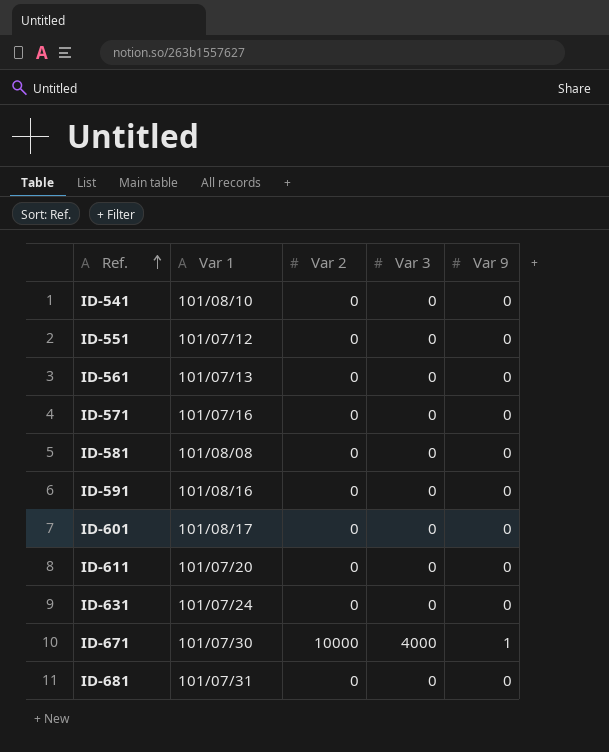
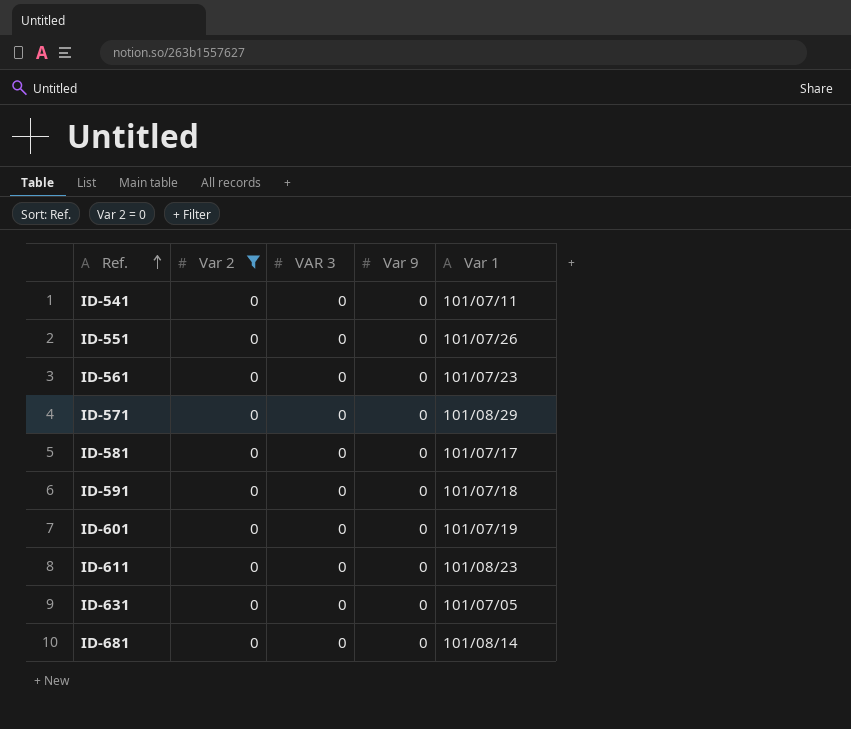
filter: none -> Var 2 = 0
column name: Var 3 -> VAR 3
column Var 1 | position: 2 -> 5
ID-541 | Var 1: 101/08/10 -> 101/07/11
ID-551 | Var 1: 101/07/12 -> 101/07/26
ID-561 | Var 1: 101/07/13 -> 101/07/23
ID-571 | Var 1: 101/07/16 -> 101/08/29
ID-581 | Var 1: 101/08/08 -> 101/07/17
ID-591 | Var 1: 101/08/16 -> 101/07/18
ID-601 | Var 1: 101/08/17 -> 101/07/19
ID-611 | Var 1: 101/07/20 -> 101/08/23
ID-631 | Var 1: 101/07/24 -> 101/07/05
ID-681 | Var 1: 101/07/31 -> 101/08/14

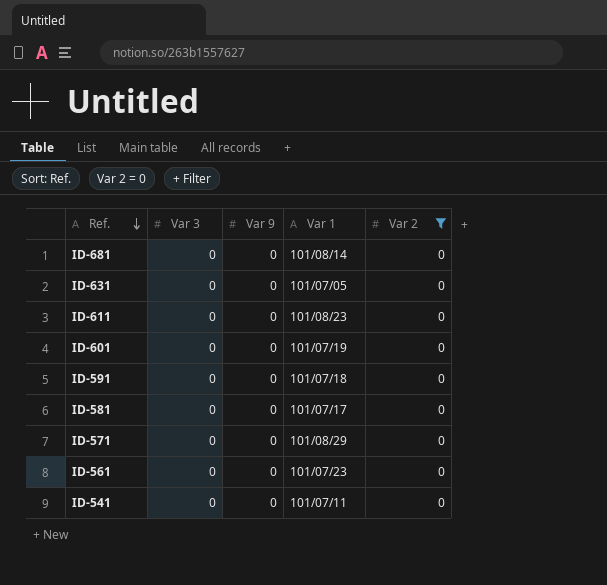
row order: Ref. ascending -> Ref. descending
column name: VAR 3 -> Var 3
column Var 2 | position: 2 -> 5
row ID-551: 0 | 0 | 0 | 101/07/26 -> none

